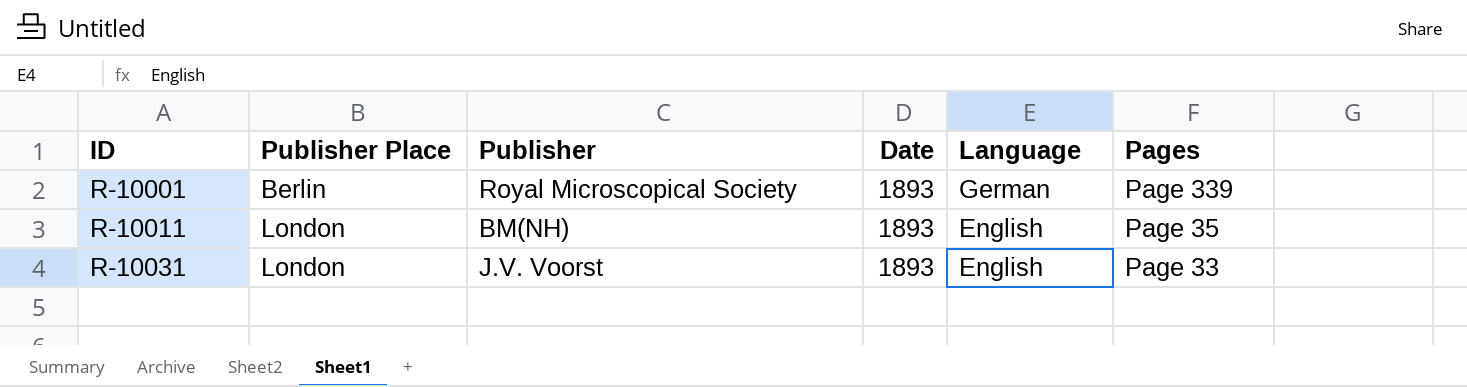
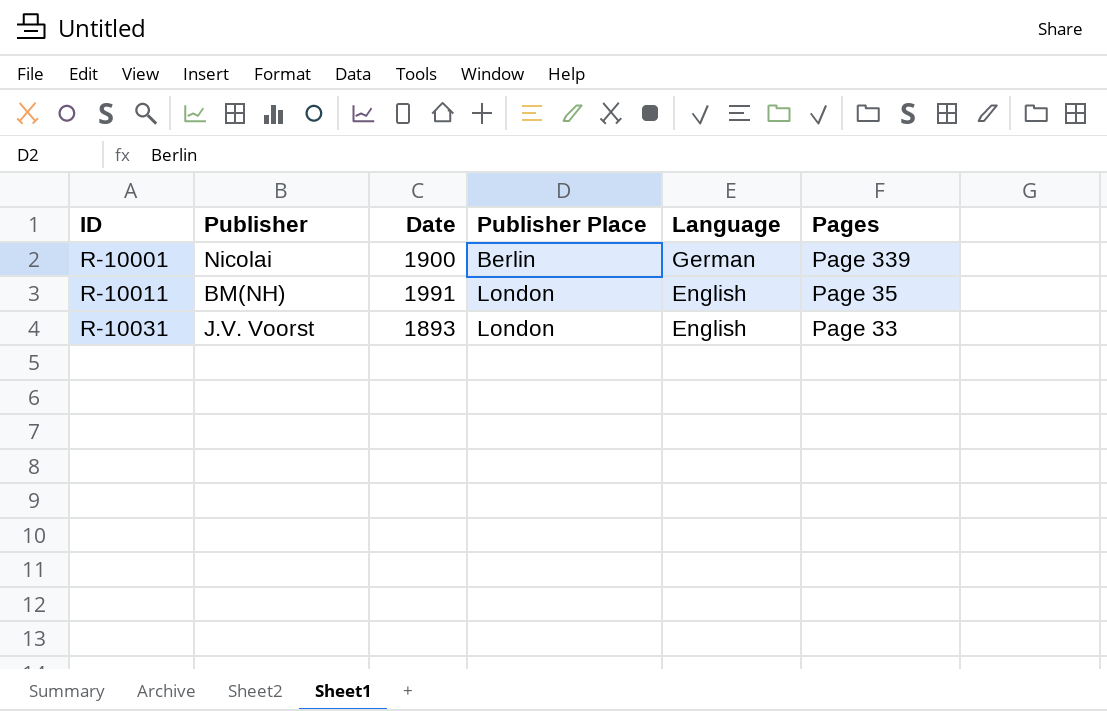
column Publisher Place | position: 2 -> 4
R-10001 | Publisher: Royal Microscopical Society -> Nicolai
R-10001 | Date: 1893 -> 1900
R-10011 | Date: 1893 -> 1991

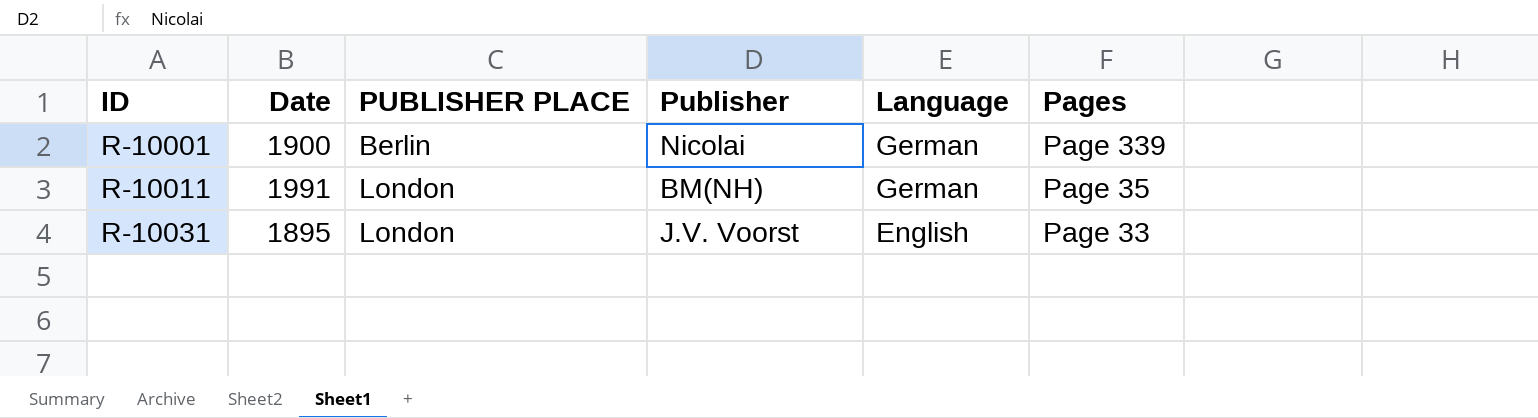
column name: Publisher Place -> PUBLISHER PLACE
column Publisher | position: 2 -> 4
R-10011 | Language: English -> German
R-10031 | Date: 1893 -> 1895

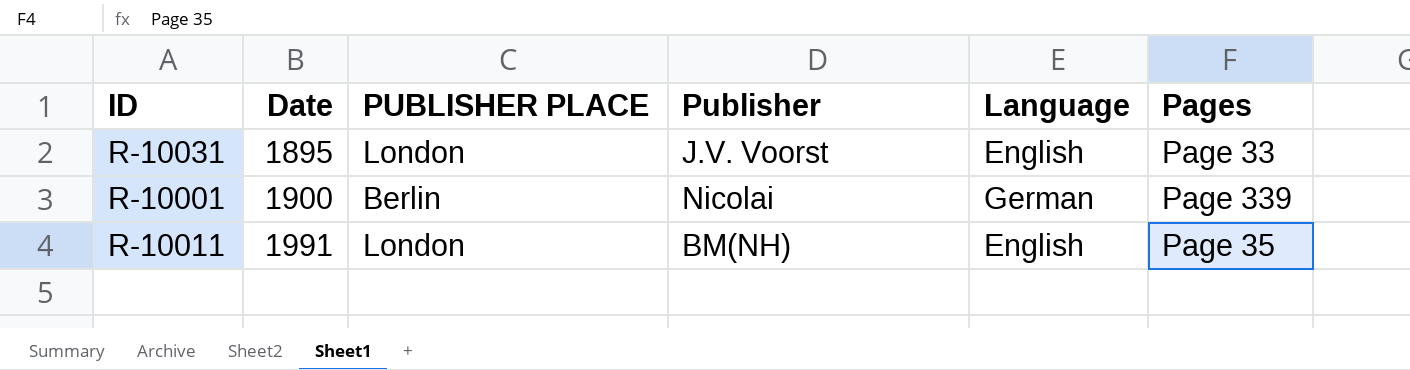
row order: ID ascending -> Date ascending
R-10011 | Language: German -> English

